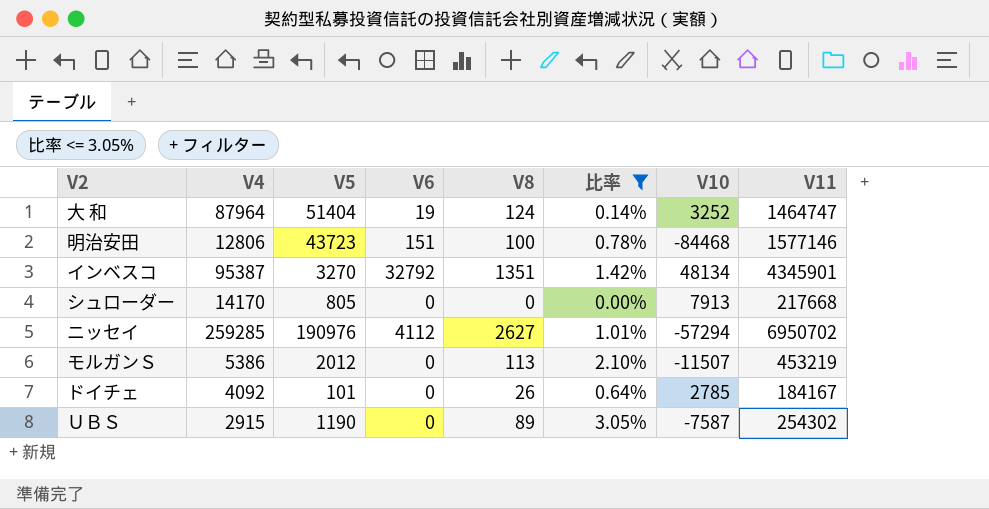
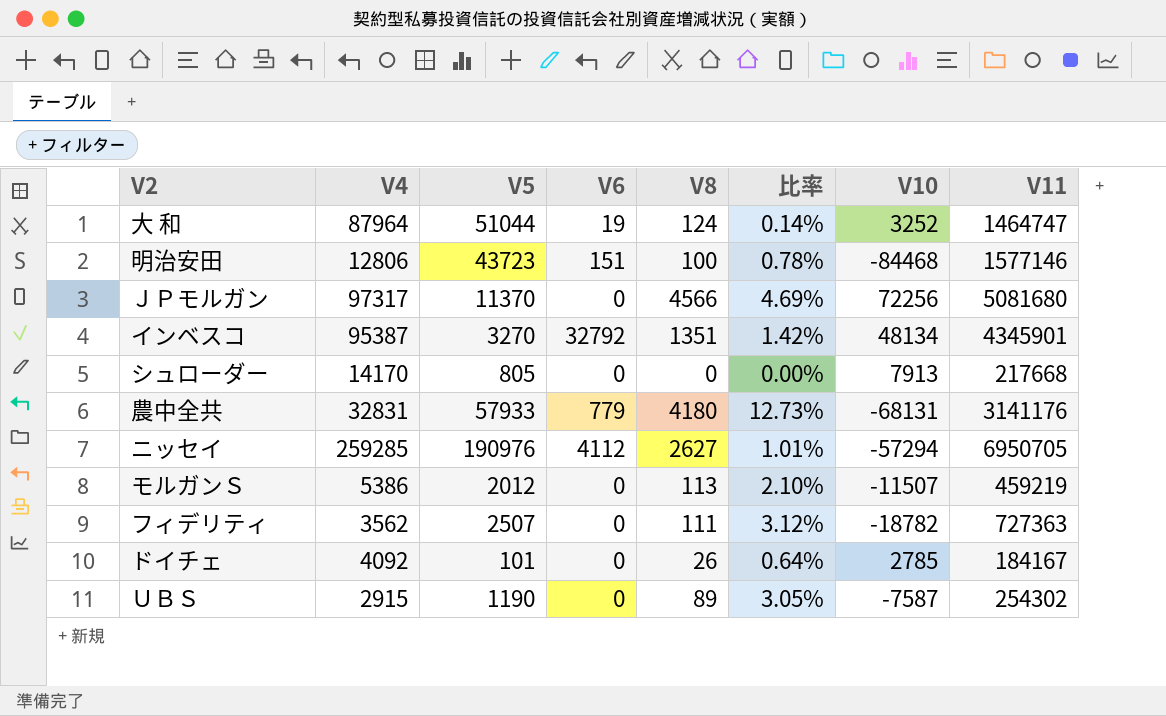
filter: 比率 <= 3.05% -> none
大 和 | V5: 51404 -> 51044
ニッセイ | V11: 6950702 -> 6950705
モルガンＳ | V11: 453219 -> 459219

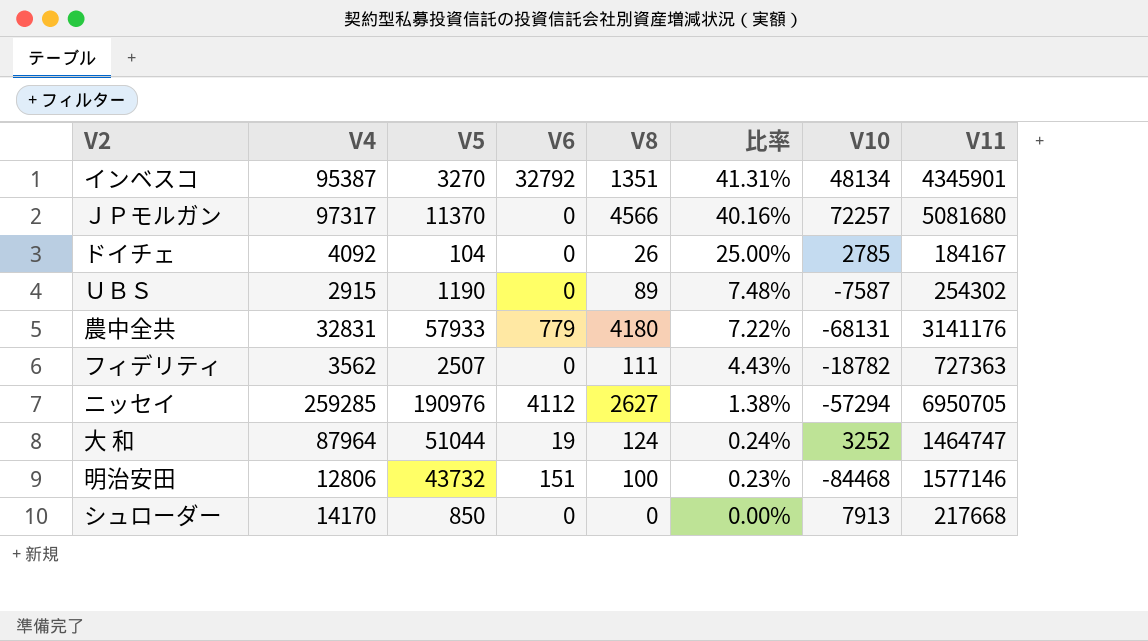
row order: none -> 比率 descending
column 比率 | formula: [V8] / [V4] -> [V8] / [V5]
row モルガンＳ: 5386 | 2012 | 0 | 113 | 2.10% | -11507 | 459219 -> none
ＪＰモルガン | V10: 72256 -> 72257
ドイチェ | V5: 101 -> 104
明治安田 | V5: 43723 -> 43732
シュローダー | V5: 805 -> 850

